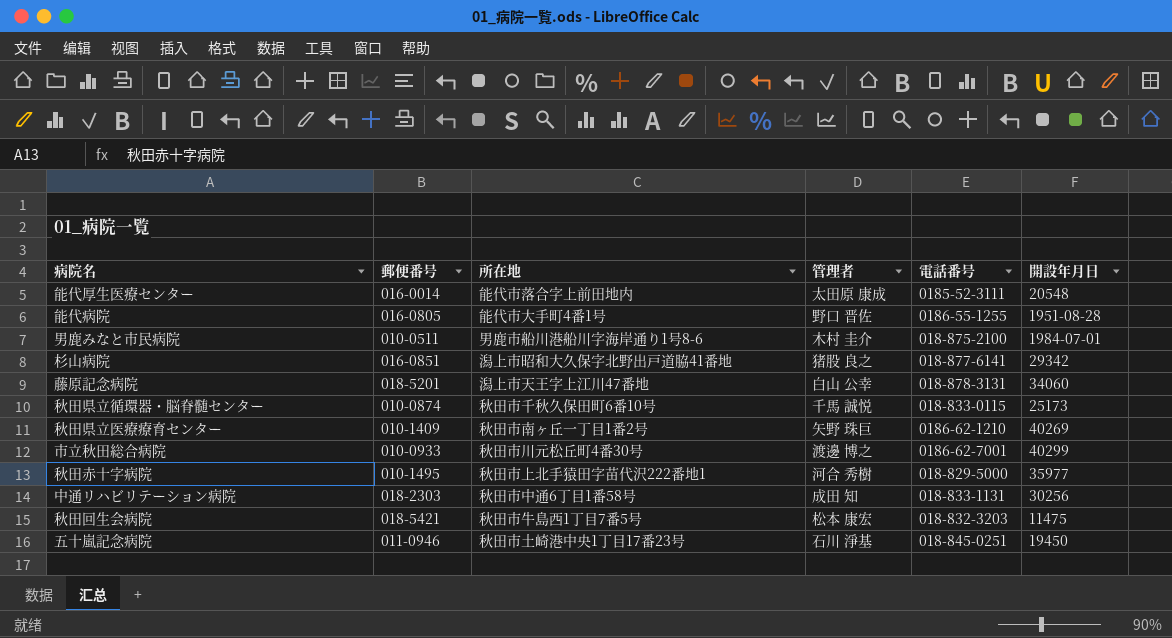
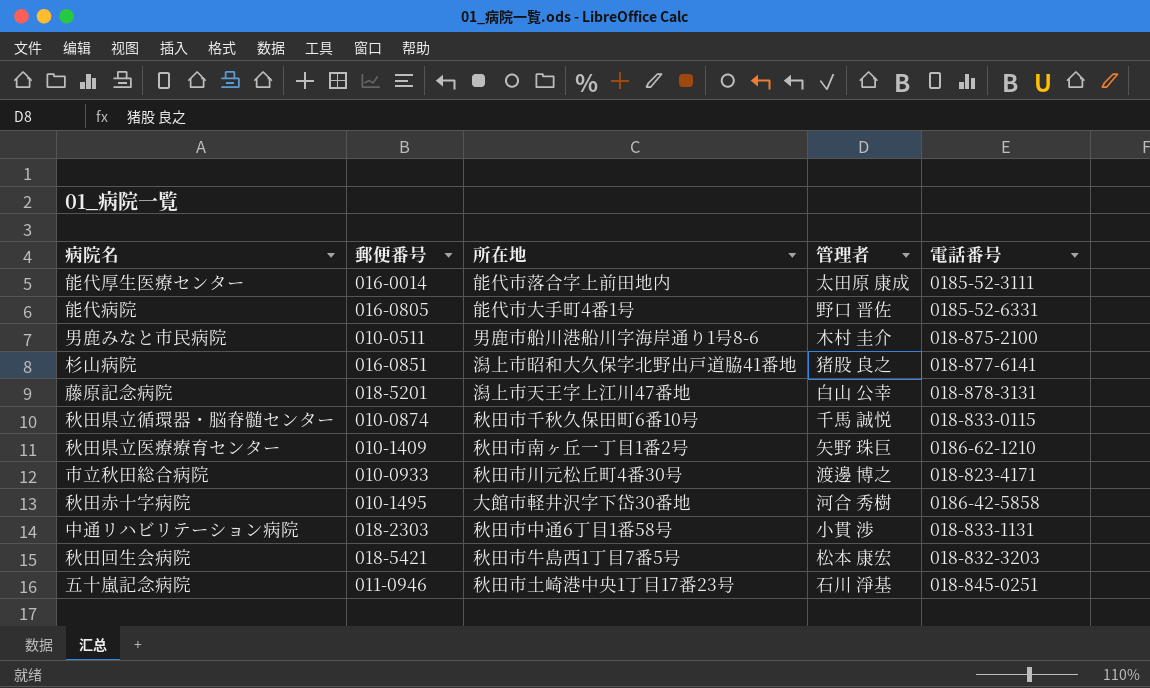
column 開設年月日 | position: 6 -> none
能代病院 | 電話番号: 0186-55-1255 -> 0185-52-6331
市立秋田総合病院 | 電話番号: 0186-62-7001 -> 018-823-4171
秋田赤十字病院 | 所在地: 秋田市上北手猿田字苗代沢222番地1 -> 大館市軽井沢字下岱30番地
秋田赤十字病院 | 電話番号: 018-829-5000 -> 0186-42-5858
中通リハビリテーション病院 | 管理者: 成田 知 -> 小貫 渉

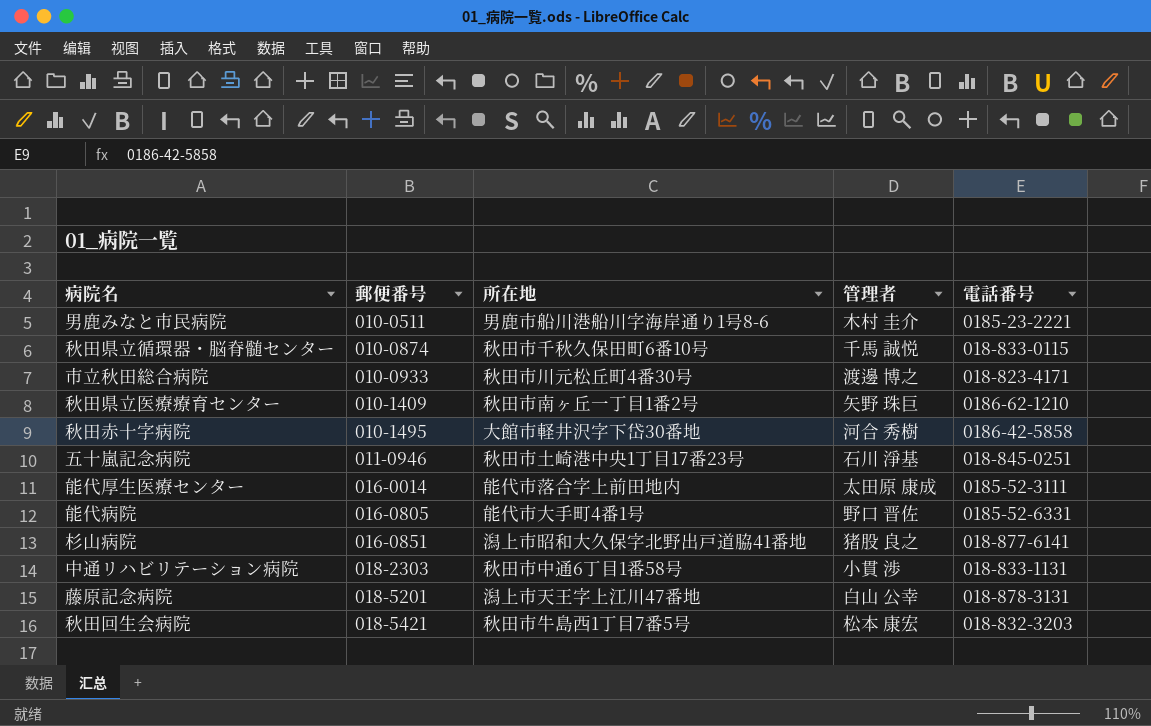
row order: none -> 郵便番号 ascending
男鹿みなと市民病院 | 電話番号: 018-875-2100 -> 0185-23-2221

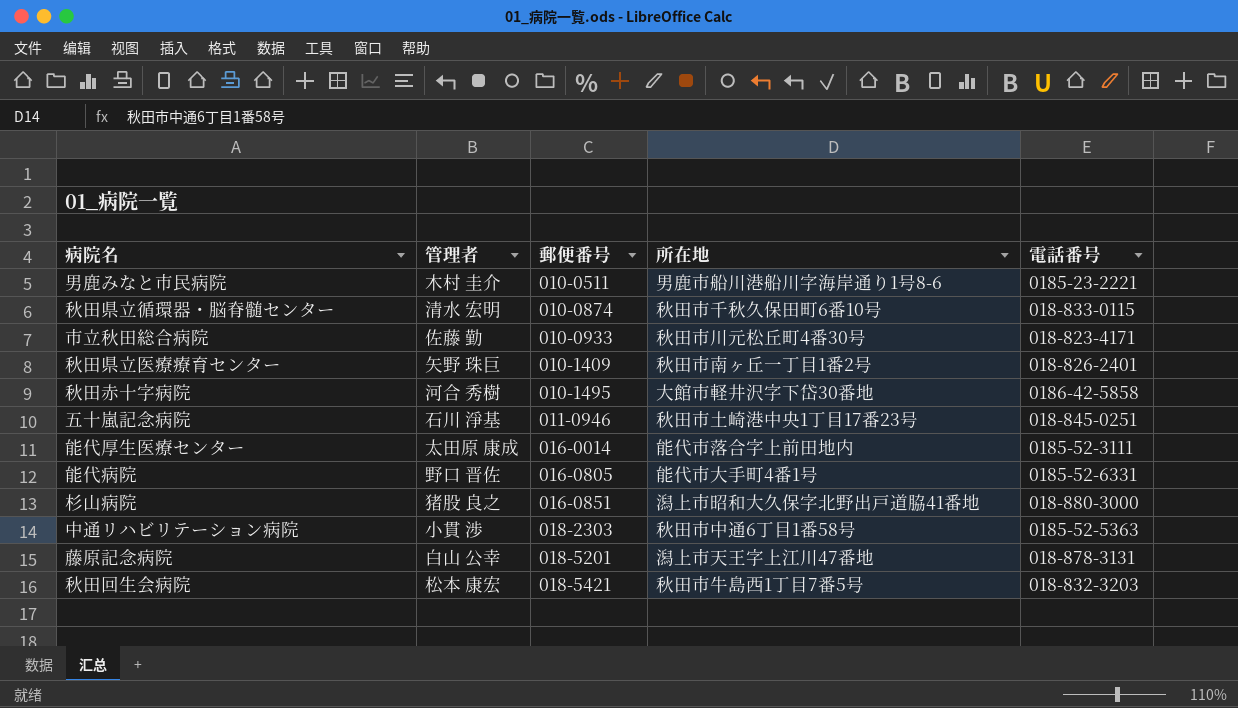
column 管理者 | position: 4 -> 2
秋田県立循環器・脳脊髄センター | 管理者: 千馬 誠悦 -> 清水 宏明
市立秋田総合病院 | 管理者: 渡邊 博之 -> 佐藤 勤
秋田県立医療療育センター | 電話番号: 0186-62-1210 -> 018-826-2401
杉山病院 | 電話番号: 018-877-6141 -> 018-880-3000
中通リハビリテーション病院 | 電話番号: 018-833-1131 -> 0185-52-5363

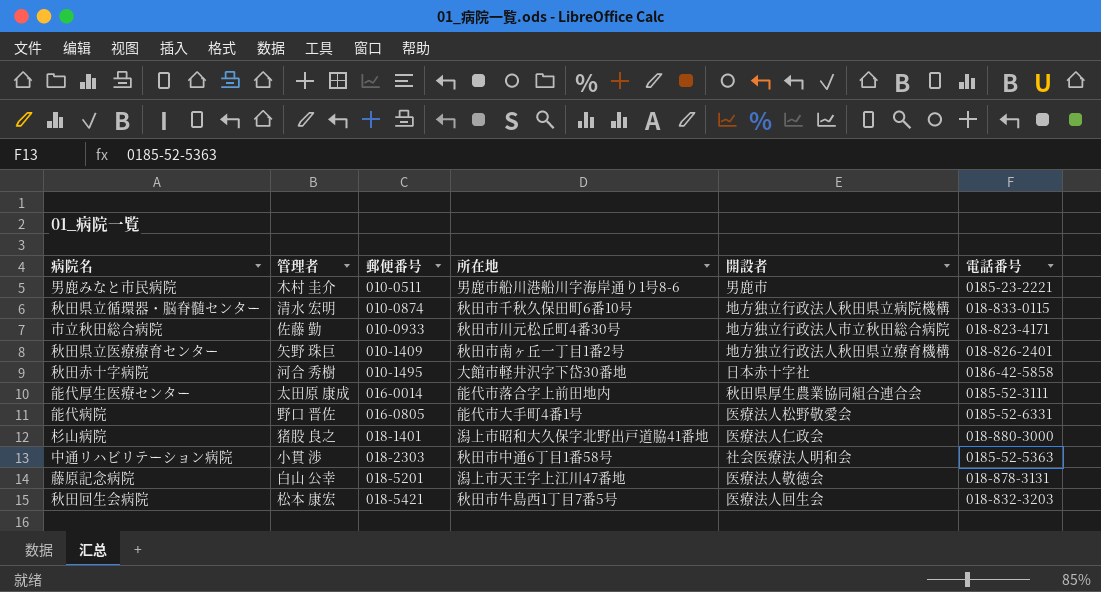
column 開設者 | position: none -> 5
row 五十嵐記念病院: 石川 淨基 | 011-0946 | 秋田市土崎港中央1丁目17番23号 | 018-845-0251 -> none
杉山病院 | 郵便番号: 016-0851 -> 018-1401

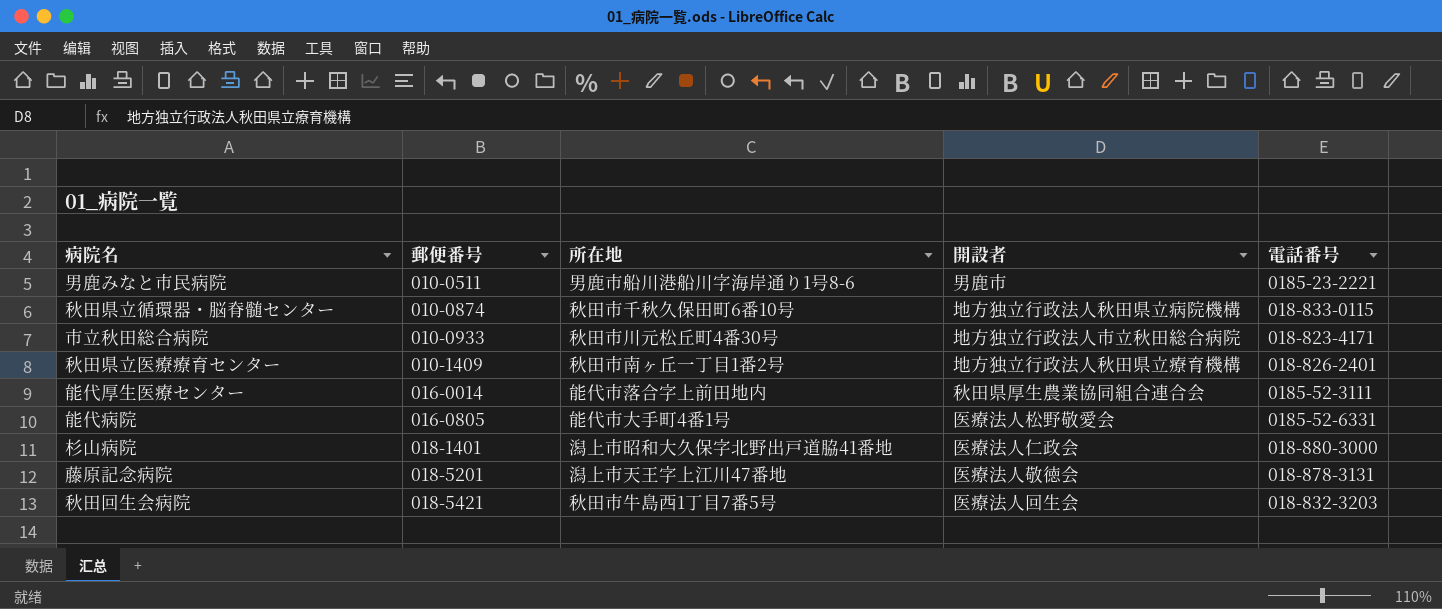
column 管理者 | position: 2 -> none
row 秋田赤十字病院: 河合 秀樹 | 010-1495 | 大館市軽井沢字下岱30番地 | 日本赤十字社 | 0186-42-5858 -> none
row 中通リハビリテーション病院: 小貫 渉 | 018-2303 | 秋田市中通6丁目1番58号 | 社会医療法人明和会 | 0185-52-5363 -> none

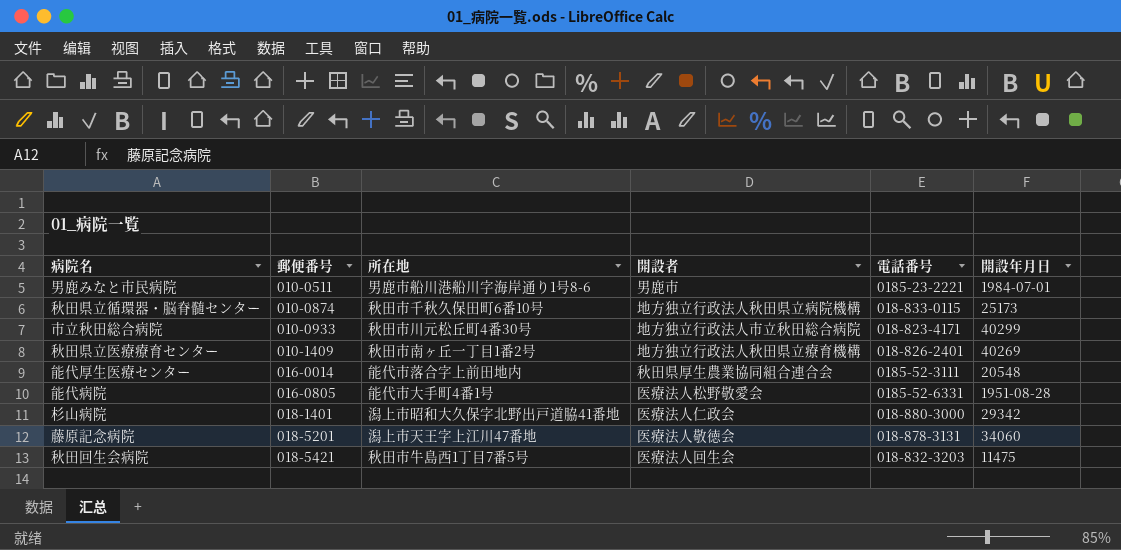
column 開設年月日 | position: none -> 6

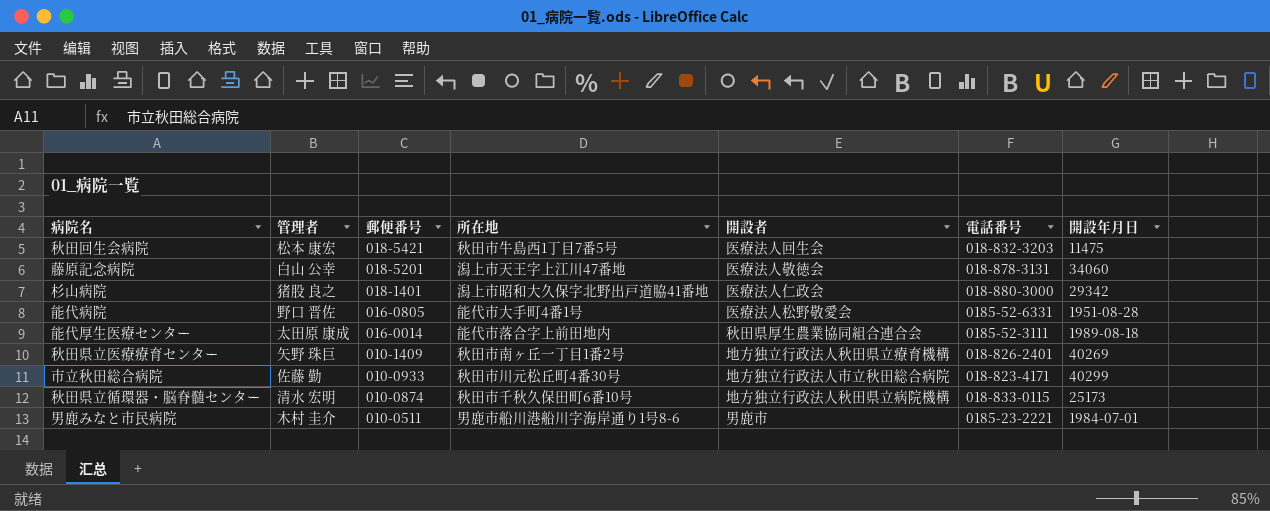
row order: 郵便番号 ascending -> 郵便番号 descending
column 管理者 | position: none -> 2
能代厚生医療センター | 開設年月日: 20548 -> 1989-08-18

